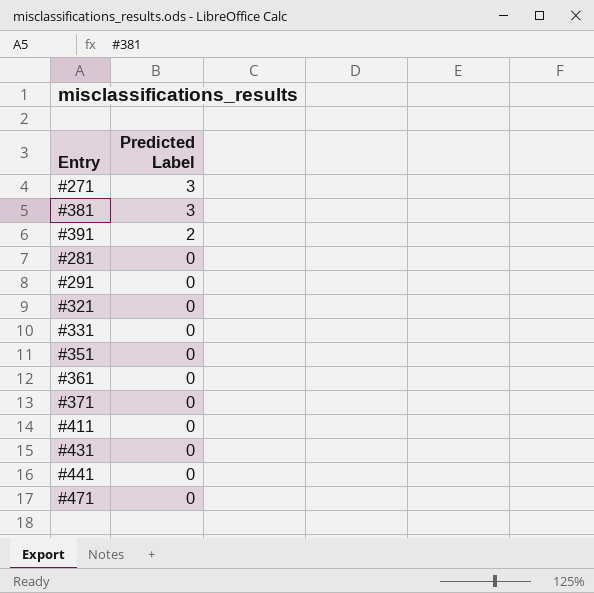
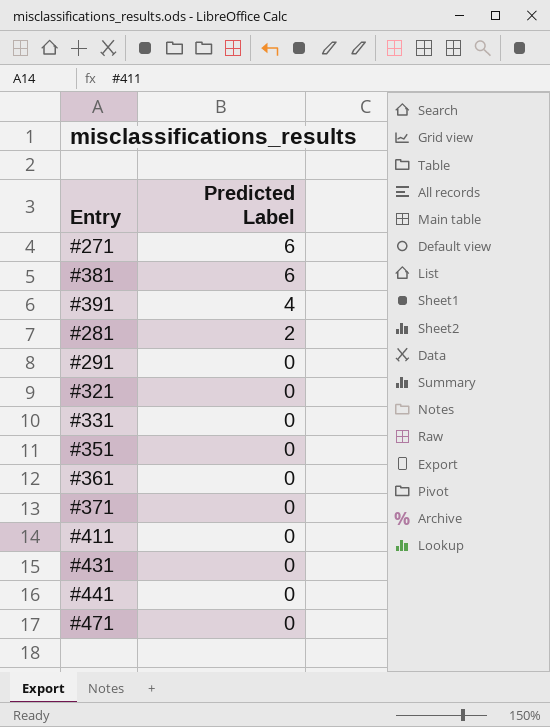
#271 | Predicted Label: 3 -> 6
#381 | Predicted Label: 3 -> 6
#391 | Predicted Label: 2 -> 4
#281 | Predicted Label: 0 -> 2

